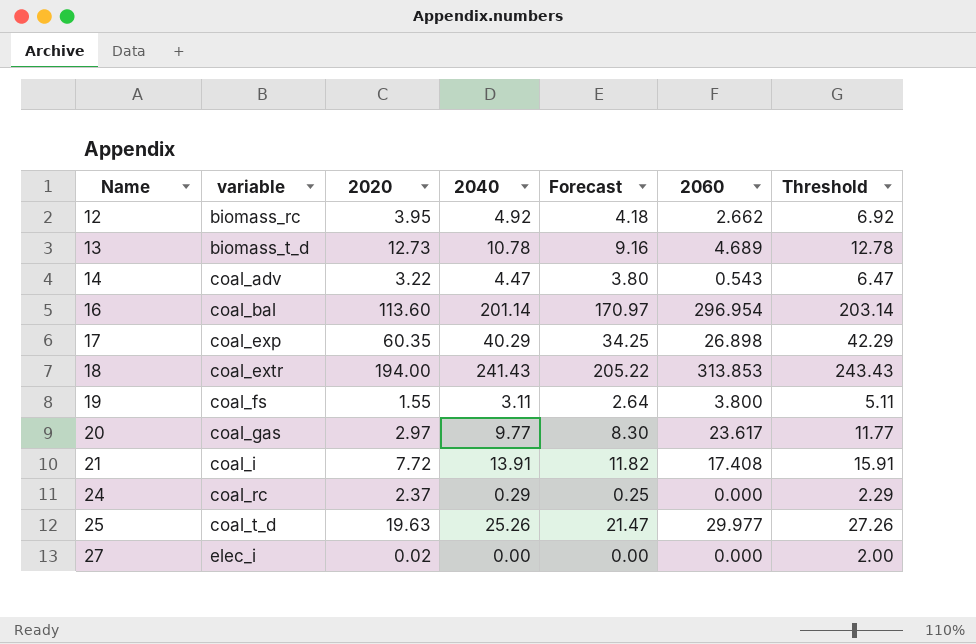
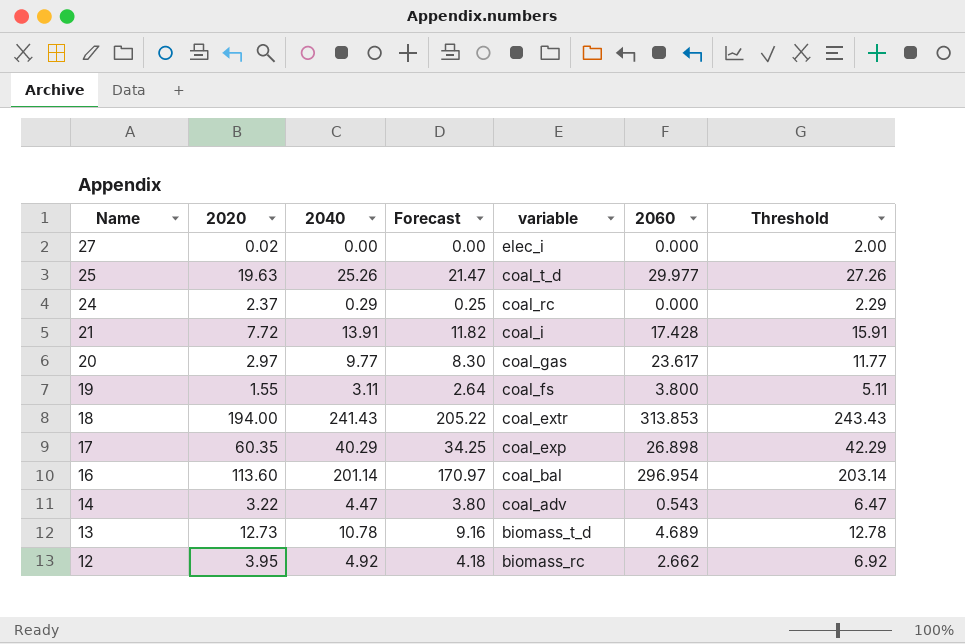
row order: Name ascending -> Name descending
column variable | position: 2 -> 5
21 | 2060: 17.408 -> 17.428

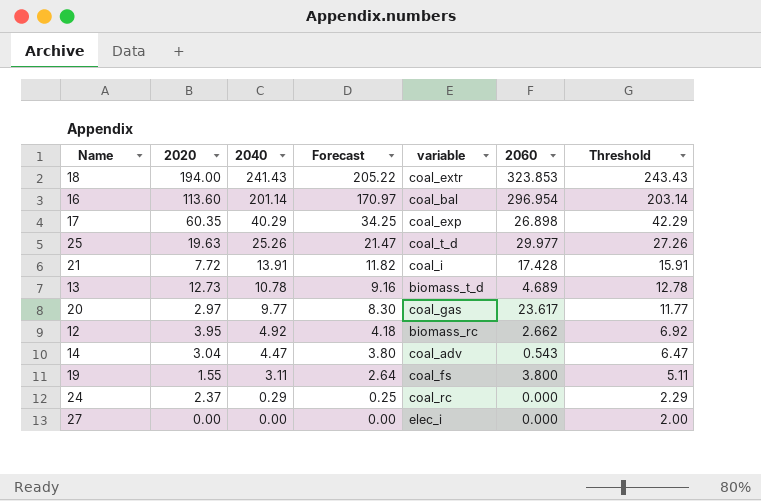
row order: Name descending -> 2040 descending
18 | 2060: 313.853 -> 323.853
14 | 2020: 3.22 -> 3.04
27 | 2020: 0.02 -> 0.00

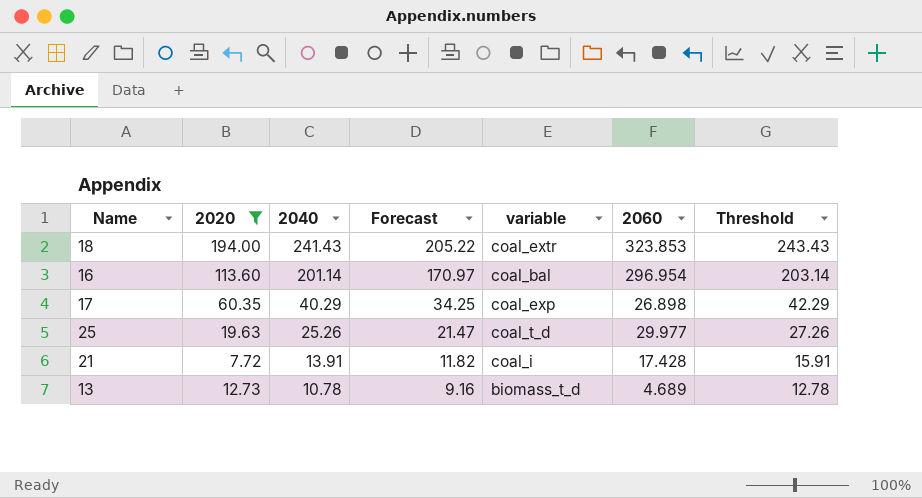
filter: none -> 2020 >= 7.72

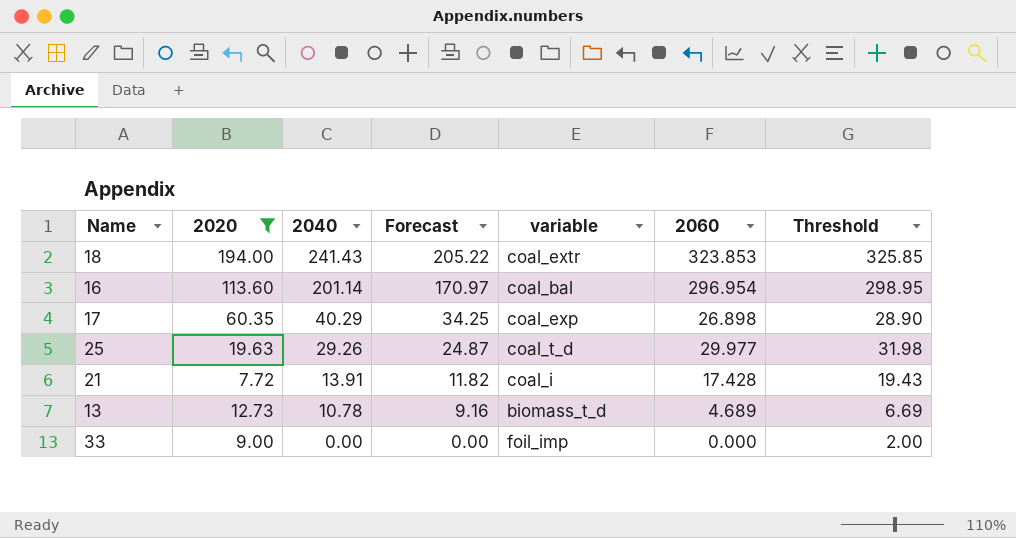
column Threshold | formula: [2040] + 2 -> [2060] + 2
25 | 2040: 25.26 -> 29.26
25 | Forecast: 21.47 -> 24.87
row 33: none -> 9.00 | 0.00 | 0.00 | foil_imp | 0.000 | 2.00

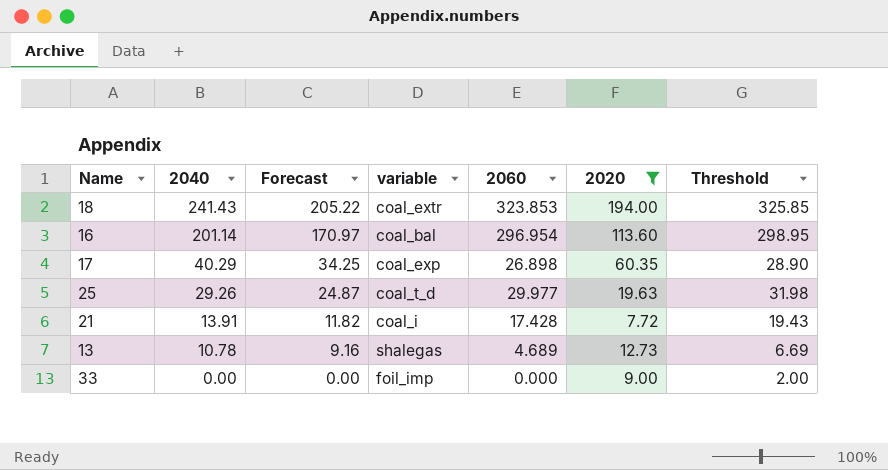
column 2020 | position: 2 -> 6
13 | variable: biomass_t_d -> shalegas

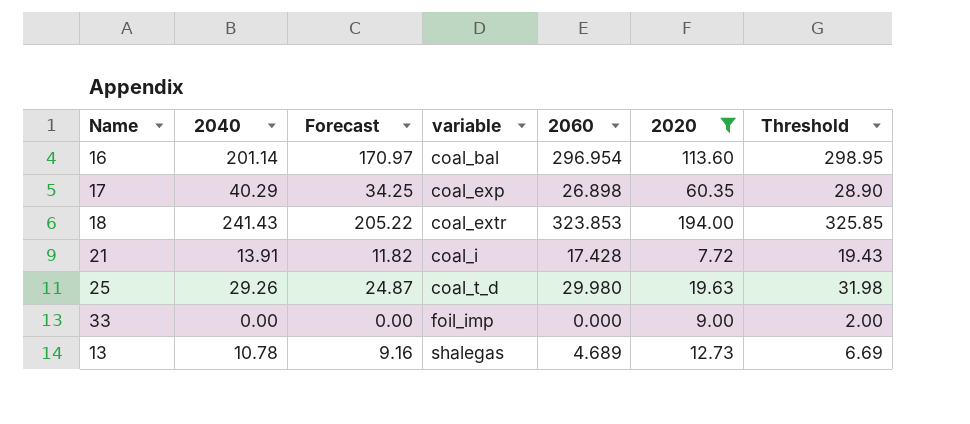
row order: 2040 descending -> variable ascending
25 | 2060: 29.977 -> 29.980

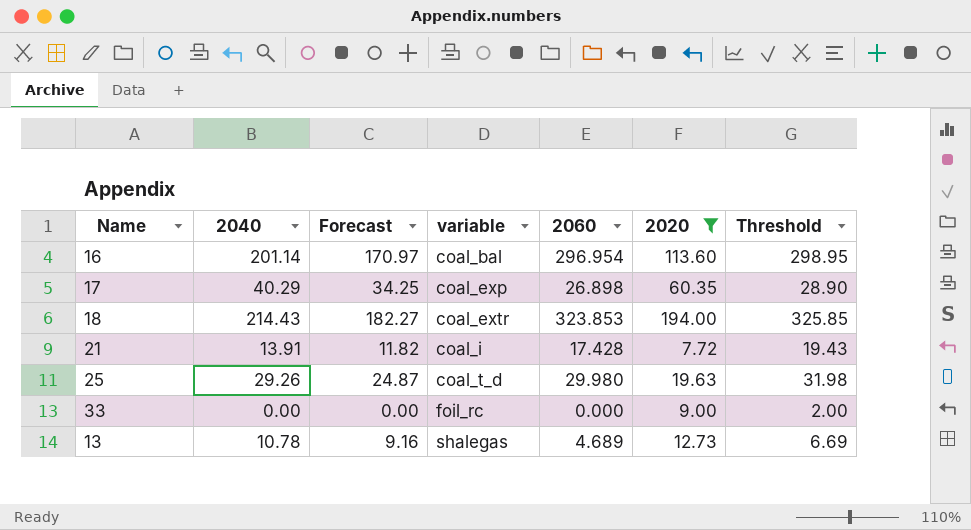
18 | 2040: 241.43 -> 214.43
18 | Forecast: 205.22 -> 182.27
33 | variable: foil_imp -> foil_rc

